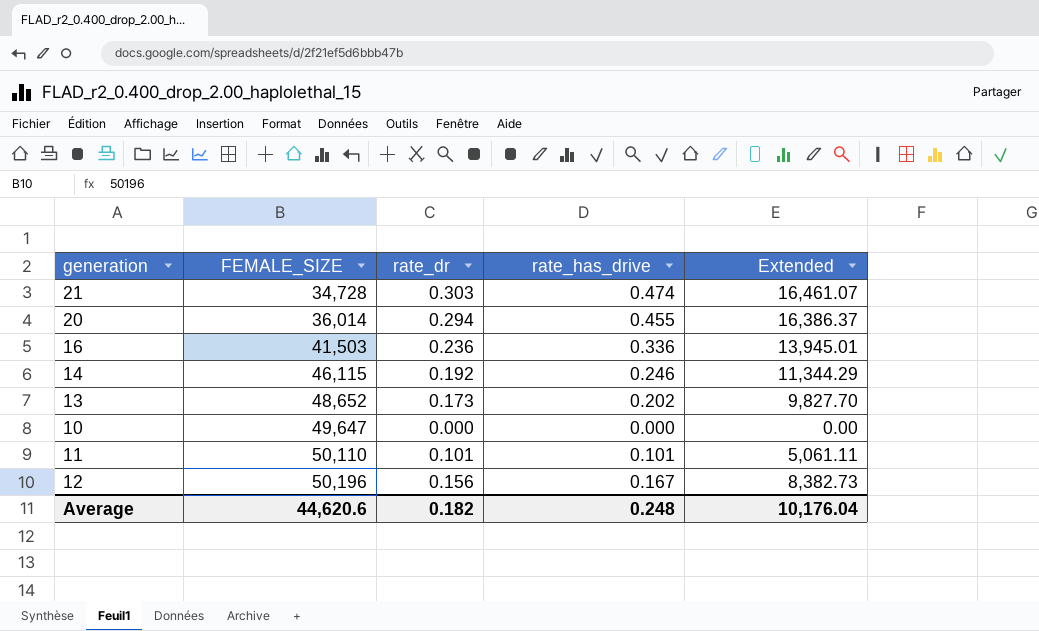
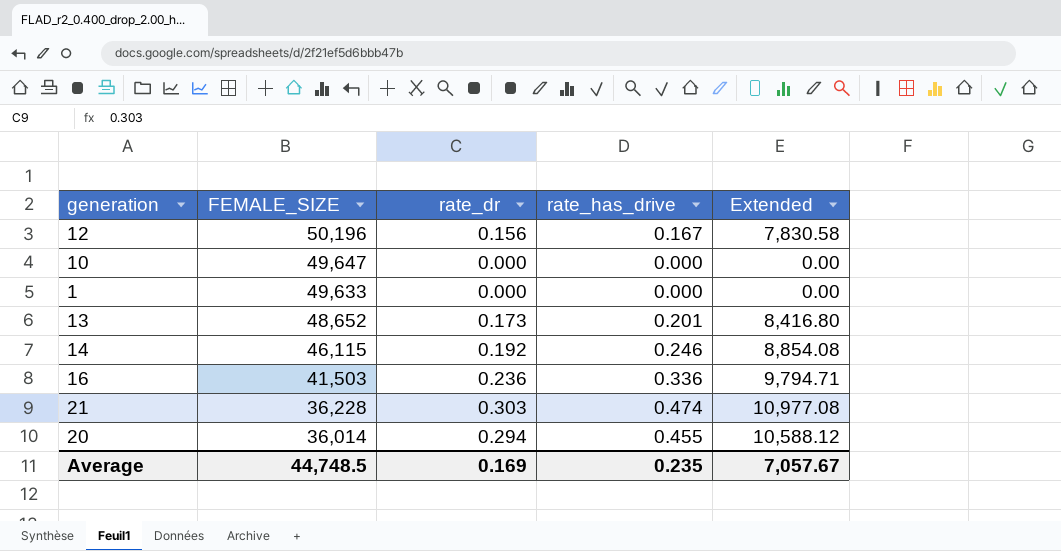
row order: FEMALE_SIZE ascending -> FEMALE_SIZE descending
column Extended | formula: [FEMALE_SIZE] * [rate_has_drive] -> [FEMALE_SIZE] * [rate_dr]
row 11: 50,110 | 0.101 | 0.101 | 5,061.11 -> none
row 1: none -> 49,633 | 0.000 | 0.000 | 0.00
13 | rate_has_drive: 0.202 -> 0.201
21 | FEMALE_SIZE: 34,728 -> 36,228
Average | FEMALE_SIZE: 44,620.6 -> 44,748.5
Average | rate_dr: 0.182 -> 0.169
Average | rate_has_drive: 0.248 -> 0.235
Average | Extended: 10,176.04 -> 7,057.67

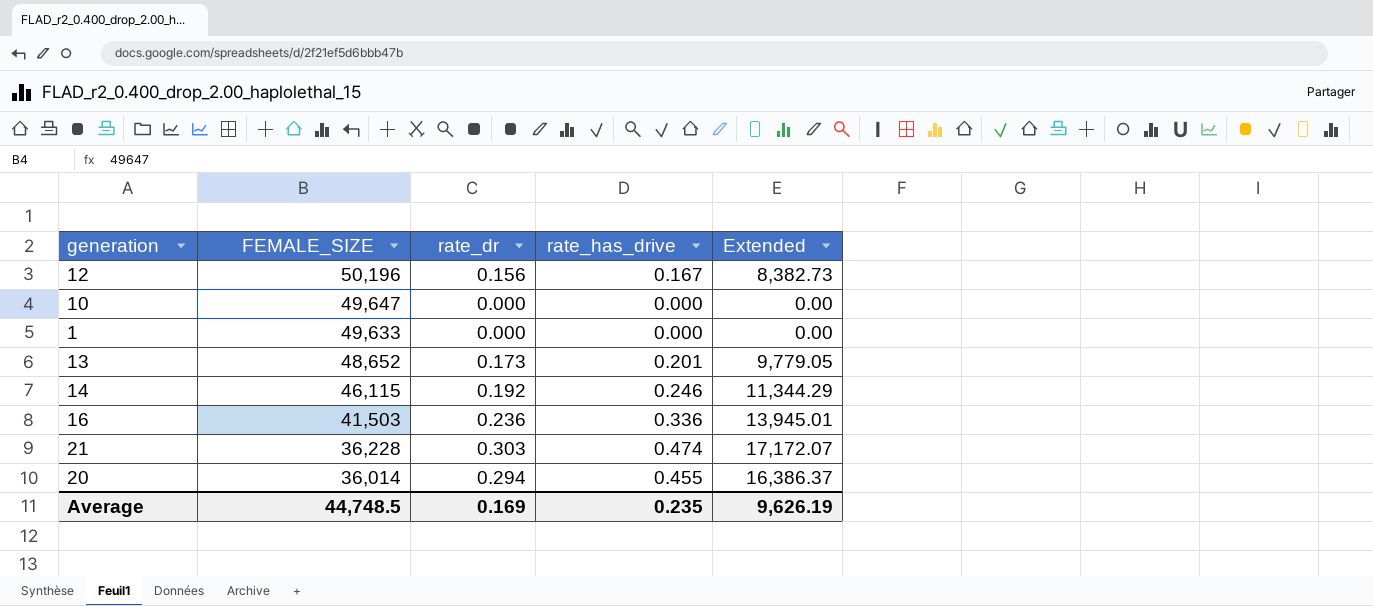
column Extended | formula: [FEMALE_SIZE] * [rate_dr] -> [FEMALE_SIZE] * [rate_has_drive]
Average | Extended: 7,057.67 -> 9,626.19

